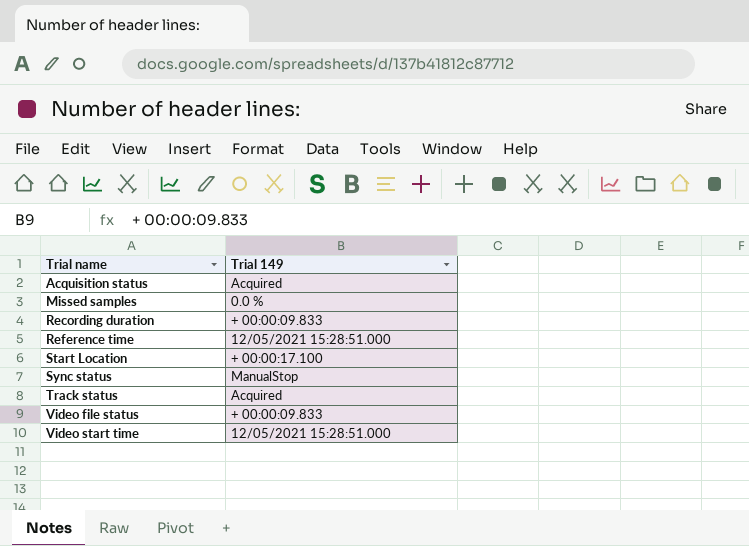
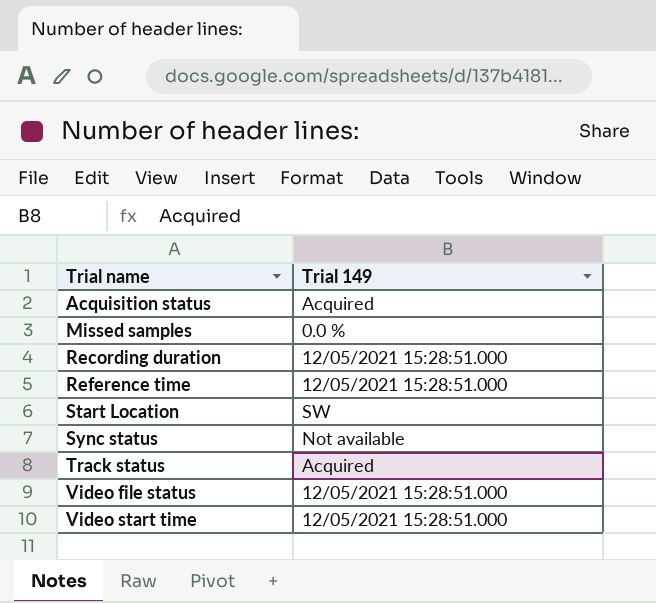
Recording duration | Trial 149: + 00:00:09.833 -> 12/05/2021 15:28:51.000
Start Location | Trial 149: + 00:00:17.100 -> SW
Sync status | Trial 149: ManualStop -> Not available
Video file status | Trial 149: + 00:00:09.833 -> 12/05/2021 15:28:51.000

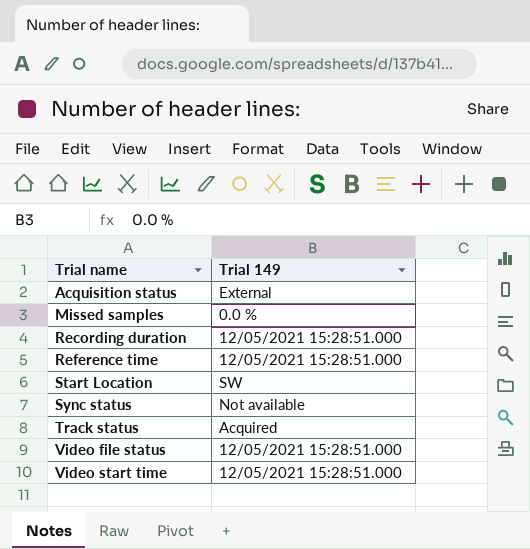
Acquisition status | Trial 149: Acquired -> External

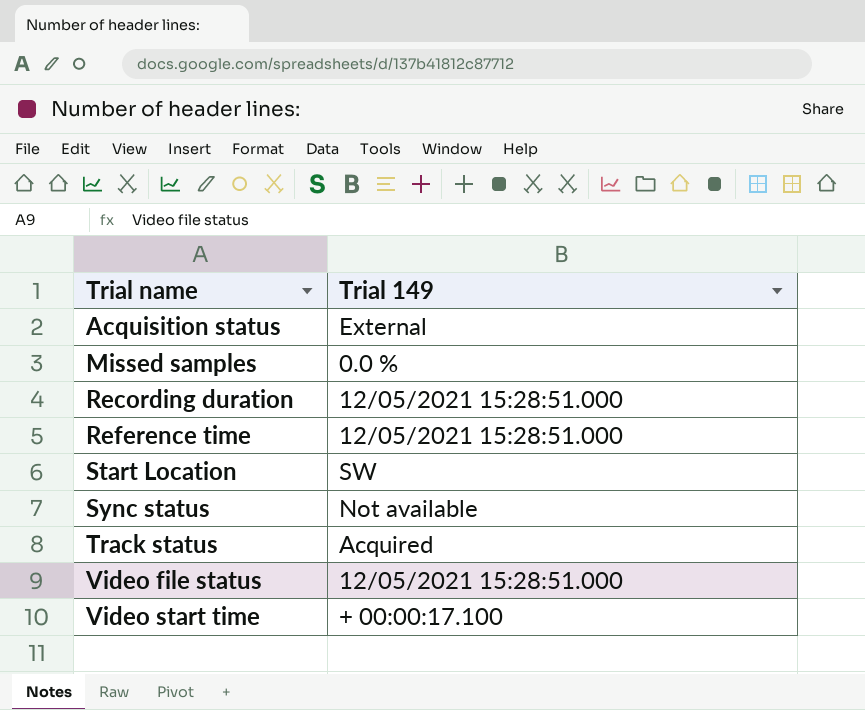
Video start time | Trial 149: 12/05/2021 15:28:51.000 -> + 00:00:17.100

